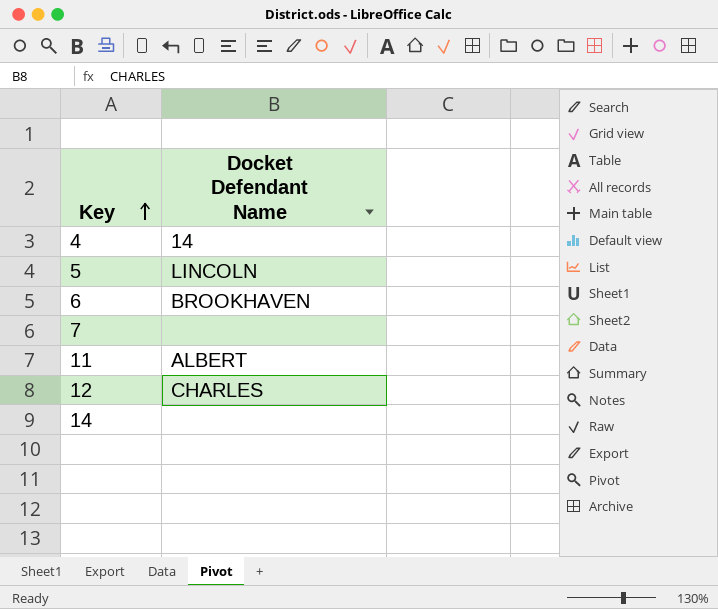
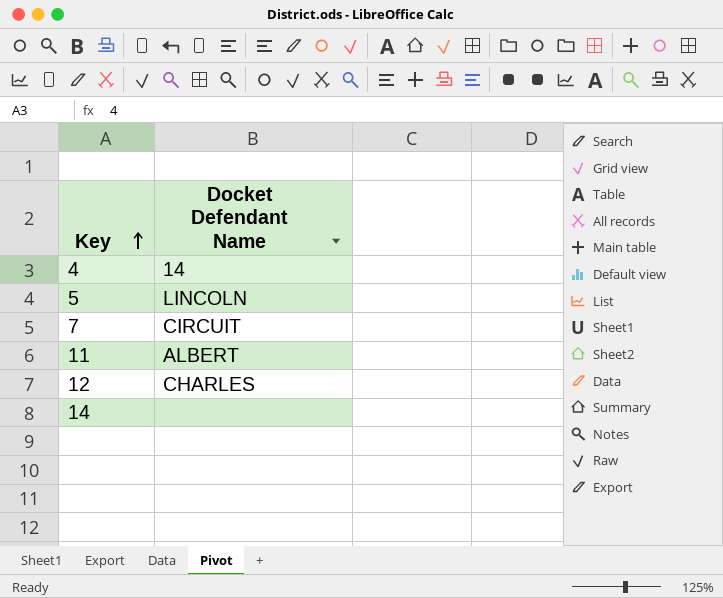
row 6: BROOKHAVEN -> none
7 | Docket Defendant Name: none -> CIRCUIT

